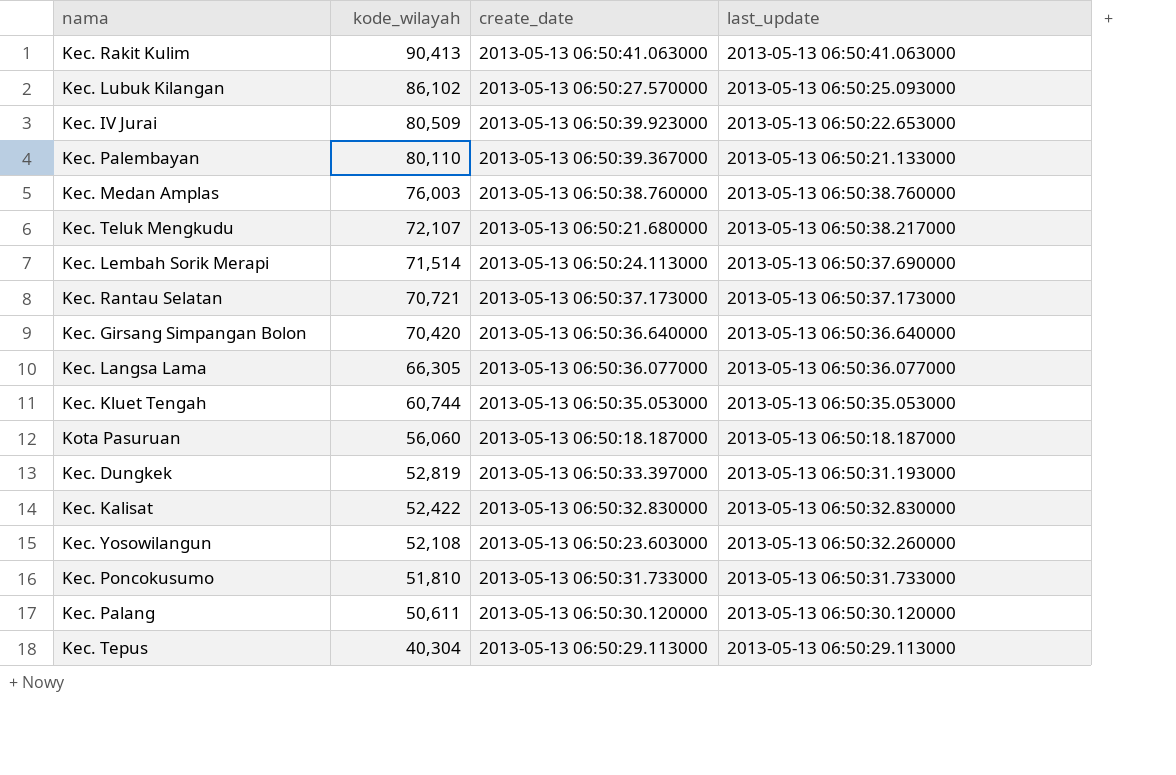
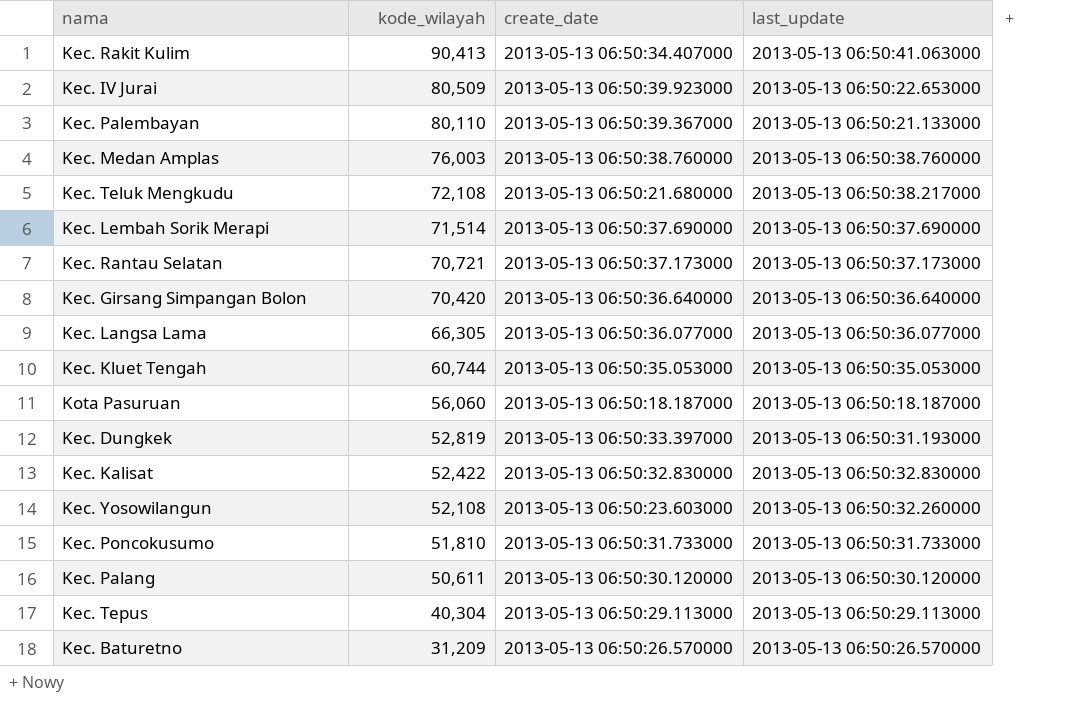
row Kec. Lubuk Kilangan: 86,102 | 2013-05-13 06:50:27.570000 | 2013-05-13 06:50:25.093000 -> none
Kec. Rakit Kulim | create_date: 2013-05-13 06:50:41.063000 -> 2013-05-13 06:50:34.407000
Kec. Teluk Mengkudu | kode_wilayah: 72,107 -> 72,108
Kec. Lembah Sorik Merapi | create_date: 2013-05-13 06:50:24.113000 -> 2013-05-13 06:50:37.690000
row Kec. Baturetno: none -> 31,209 | 2013-05-13 06:50:26.570000 | 2013-05-13 06:50:26.570000

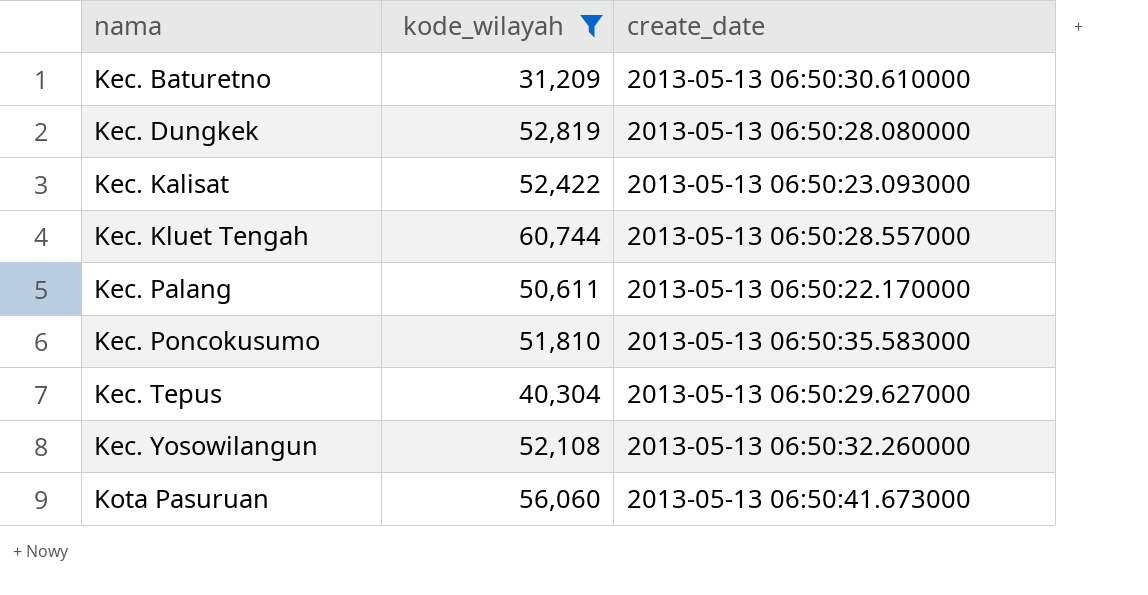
filter: none -> kode_wilayah <= 60,744
row order: kode_wilayah descending -> nama ascending
column last_update | position: 4 -> none
Kec. Baturetno | create_date: 2013-05-13 06:50:26.570000 -> 2013-05-13 06:50:30.610000
Kec. Dungkek | create_date: 2013-05-13 06:50:33.397000 -> 2013-05-13 06:50:28.080000
Kec. Kalisat | create_date: 2013-05-13 06:50:32.830000 -> 2013-05-13 06:50:23.093000
Kec. Kluet Tengah | create_date: 2013-05-13 06:50:35.053000 -> 2013-05-13 06:50:28.557000
Kec. Palang | create_date: 2013-05-13 06:50:30.120000 -> 2013-05-13 06:50:22.170000
Kec. Poncokusumo | create_date: 2013-05-13 06:50:31.733000 -> 2013-05-13 06:50:35.583000
Kec. Tepus | create_date: 2013-05-13 06:50:29.113000 -> 2013-05-13 06:50:29.627000
Kec. Yosowilangun | create_date: 2013-05-13 06:50:23.603000 -> 2013-05-13 06:50:32.260000
Kota Pasuruan | create_date: 2013-05-13 06:50:18.187000 -> 2013-05-13 06:50:41.673000

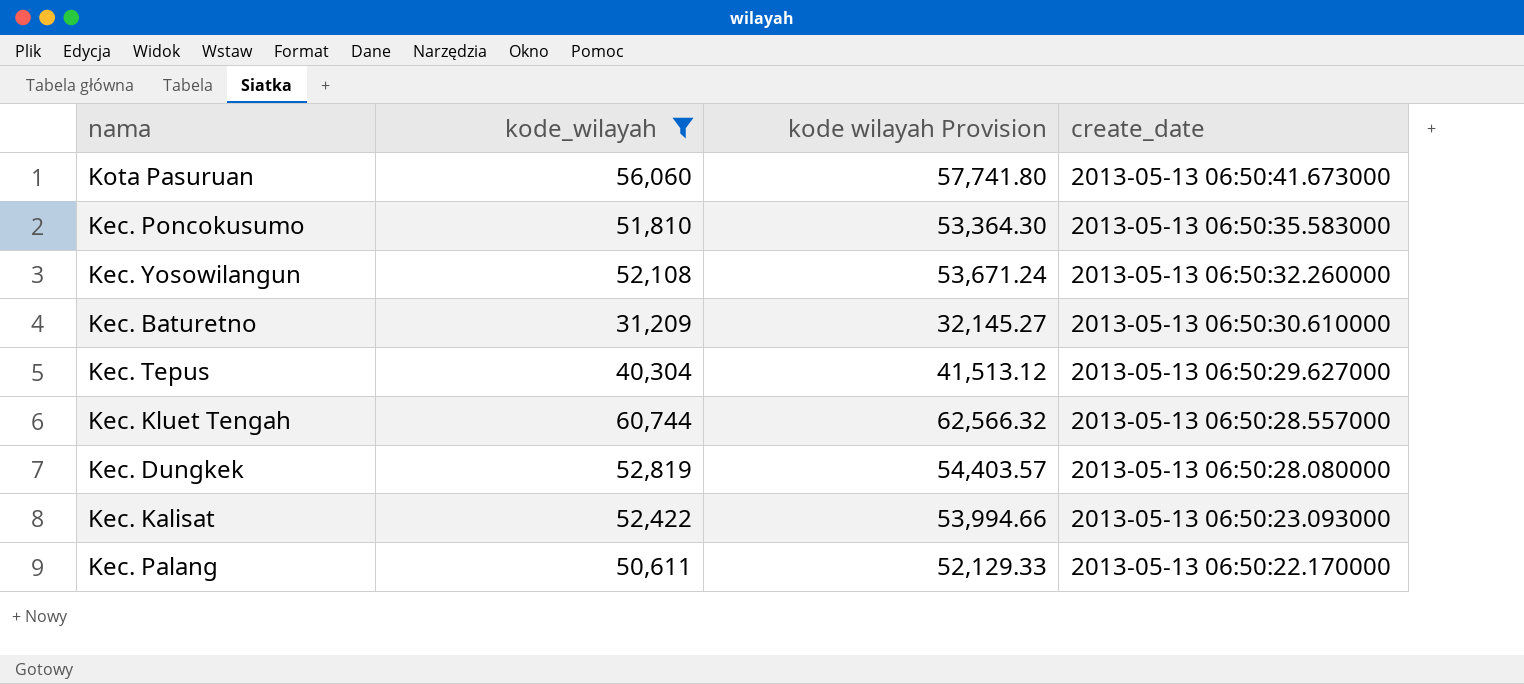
row order: nama ascending -> create_date descending
column kode wilayah Provision | formula: none -> [kode_wilayah] * 1.03

